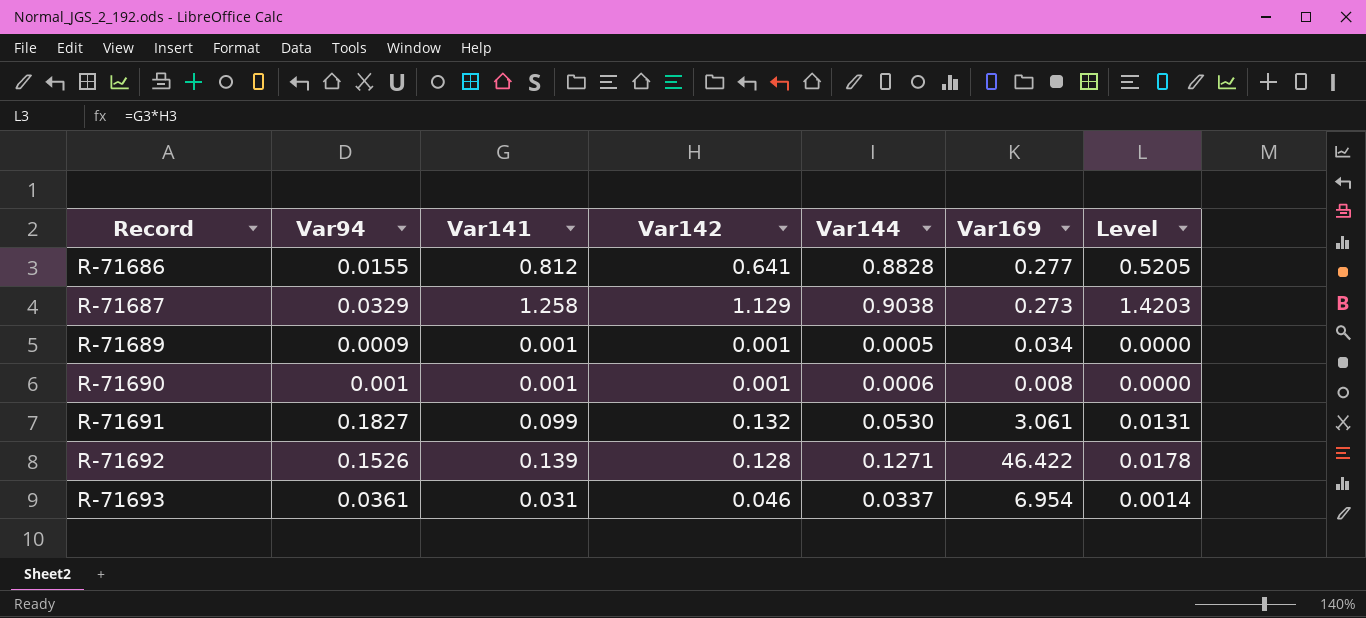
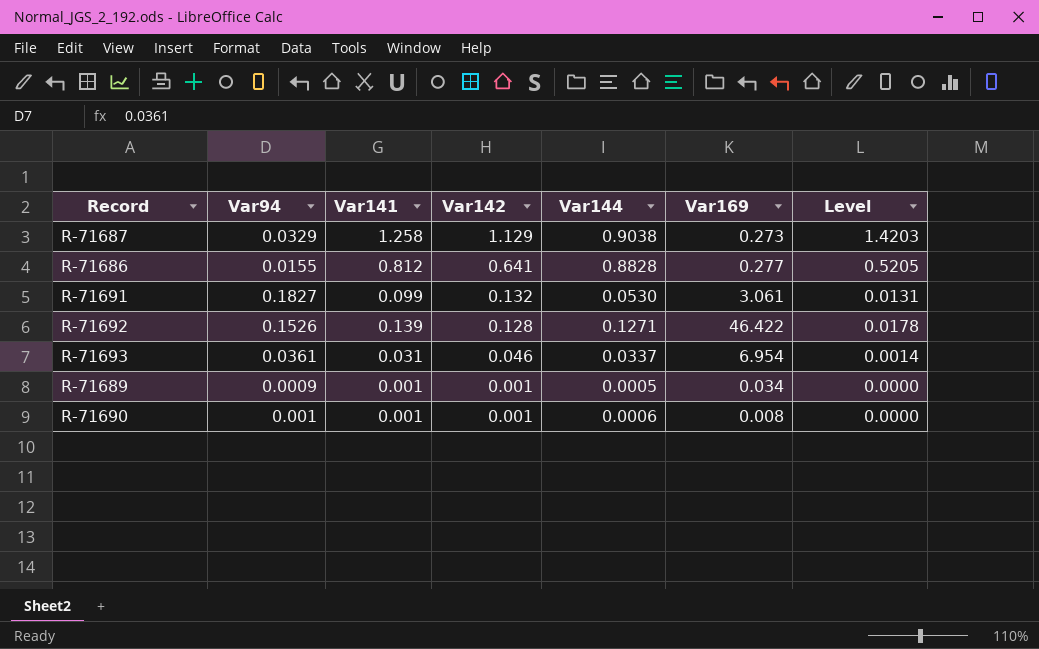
row order: Record ascending -> Var142 descending

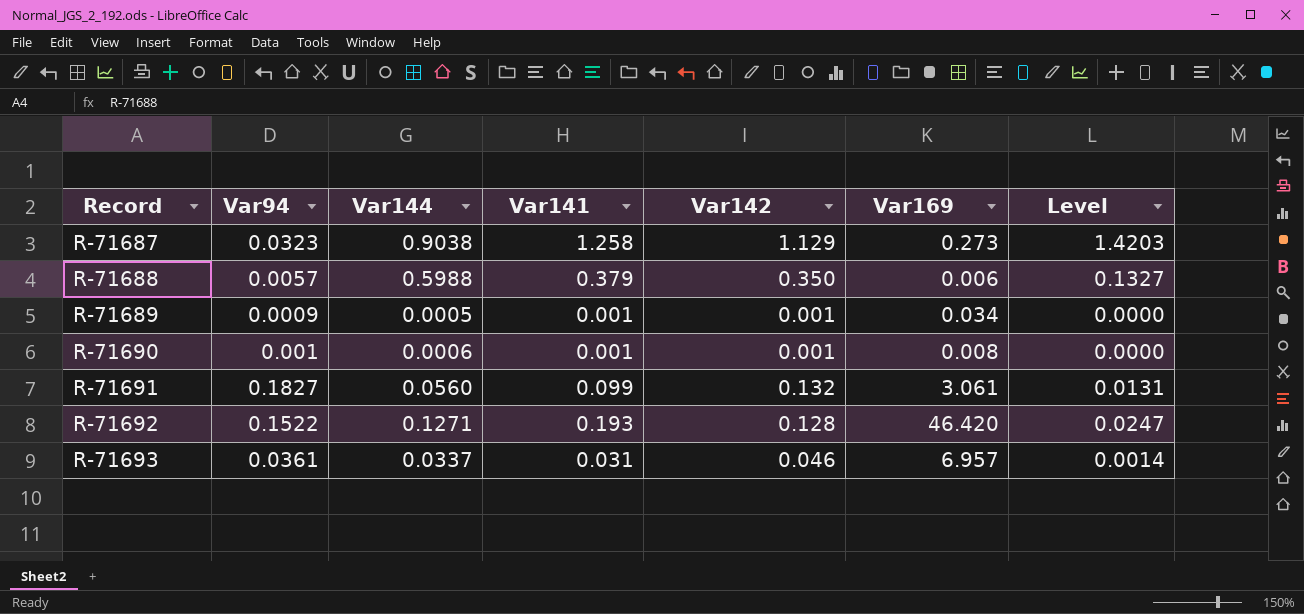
row order: Var142 descending -> Record ascending
column Var144 | position: 5 -> 3
row R-71686: 0.0155 | 0.812 | 0.641 | 0.8828 | 0.277 | 0.5205 -> none
R-71687 | Var94: 0.0329 -> 0.0323
row R-71688: none -> 0.0057 | 0.5988 | 0.379 | 0.350 | 0.006 | 0.1327
R-71691 | Var144: 0.0530 -> 0.0560
R-71692 | Var94: 0.1526 -> 0.1522
R-71692 | Var141: 0.139 -> 0.193
R-71692 | Var169: 46.422 -> 46.420
R-71692 | Level: 0.0178 -> 0.0247
R-71693 | Var169: 6.954 -> 6.957

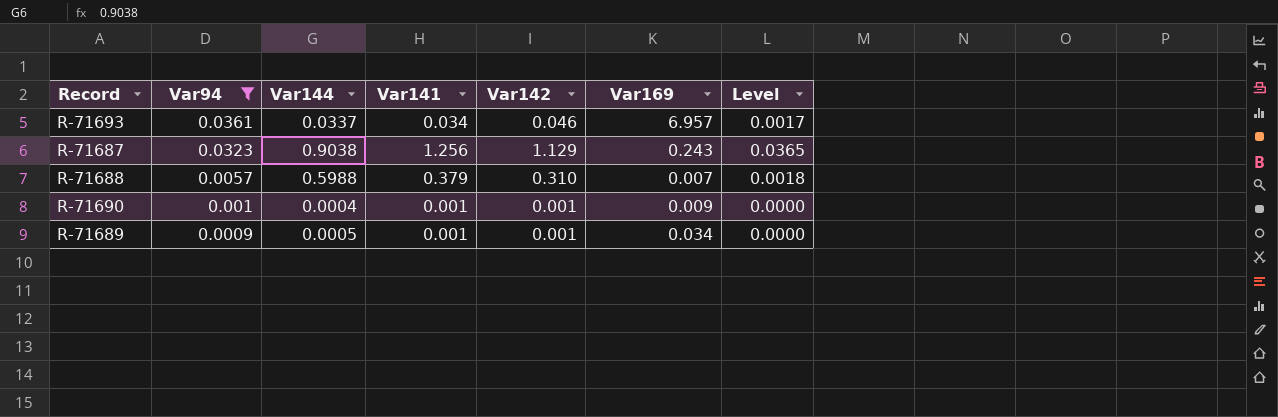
filter: none -> Var94 <= 0.0361
row order: Record ascending -> Var94 descending
column Level | formula: [Var141] * [Var142] -> [Var94] * [Var142]
R-71693 | Var141: 0.031 -> 0.034
R-71687 | Var141: 1.258 -> 1.256
R-71687 | Var169: 0.273 -> 0.243
R-71688 | Var142: 0.350 -> 0.310
R-71688 | Var169: 0.006 -> 0.007
R-71690 | Var144: 0.0006 -> 0.0004
R-71690 | Var169: 0.008 -> 0.009

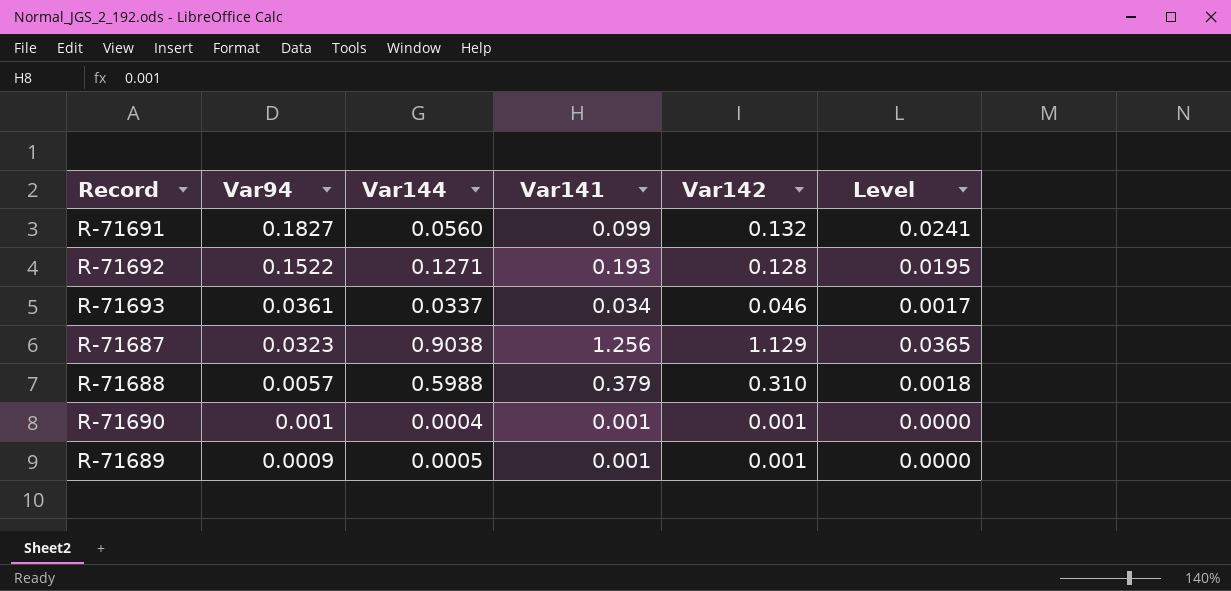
filter: Var94 <= 0.0361 -> none
column Var169 | position: 6 -> none

